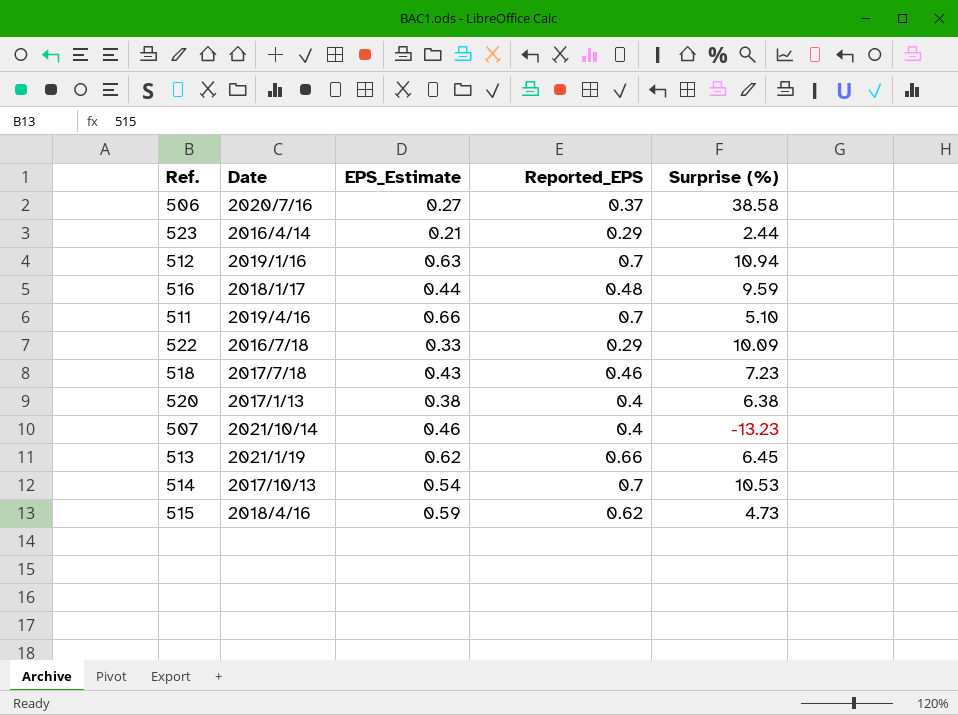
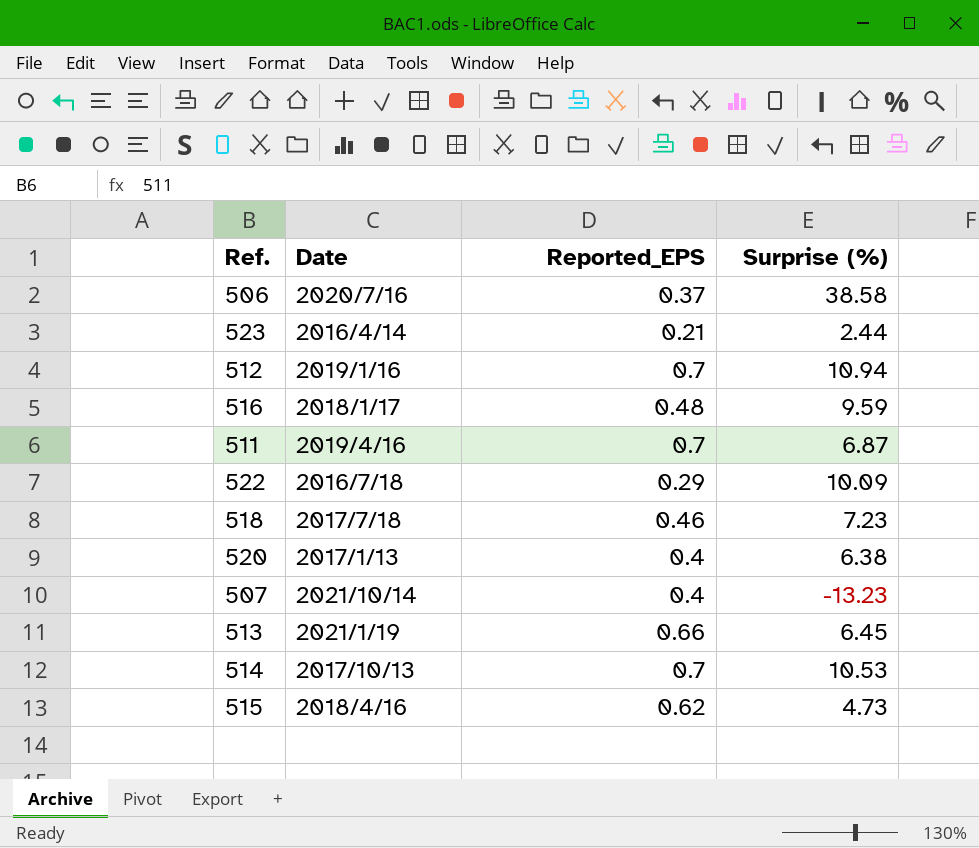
column EPS_Estimate | position: 3 -> none
523 | Reported_EPS: 0.29 -> 0.21
511 | Surprise (%): 5.10 -> 6.87

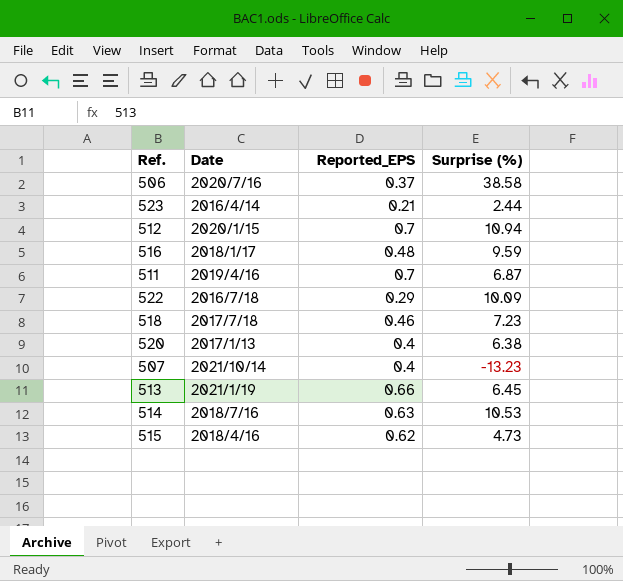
512 | Date: 2019/1/16 -> 2020/1/15
514 | Date: 2017/10/13 -> 2018/7/16
514 | Reported_EPS: 0.7 -> 0.63

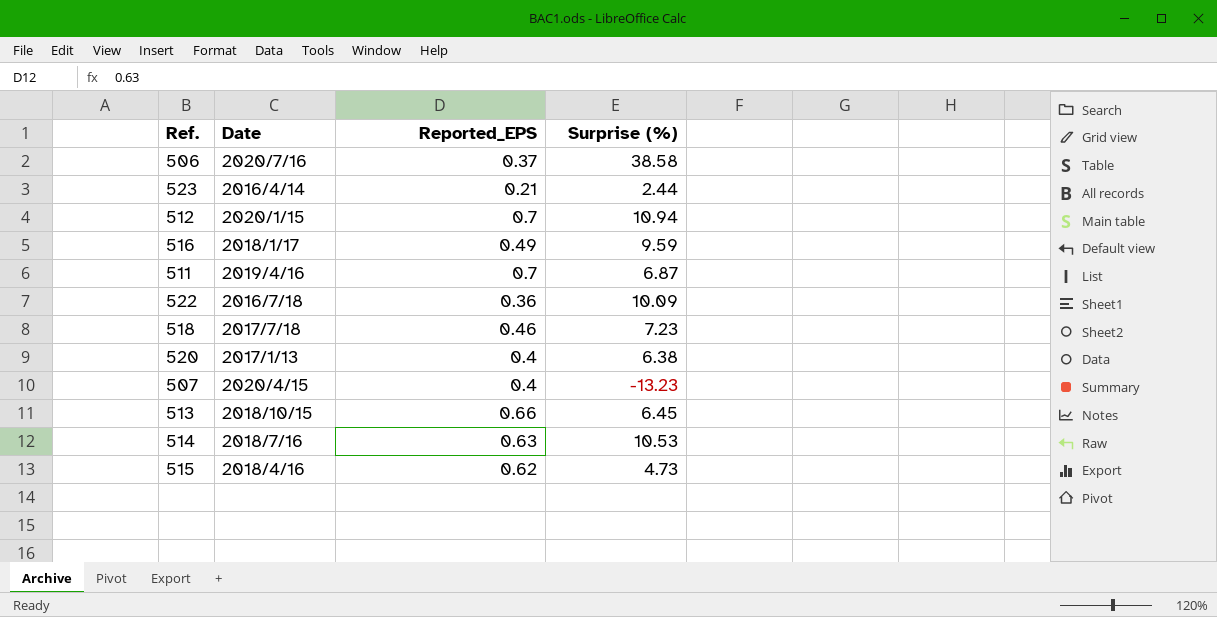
516 | Reported_EPS: 0.48 -> 0.49
522 | Reported_EPS: 0.29 -> 0.36
507 | Date: 2021/10/14 -> 2020/4/15
513 | Date: 2021/1/19 -> 2018/10/15

